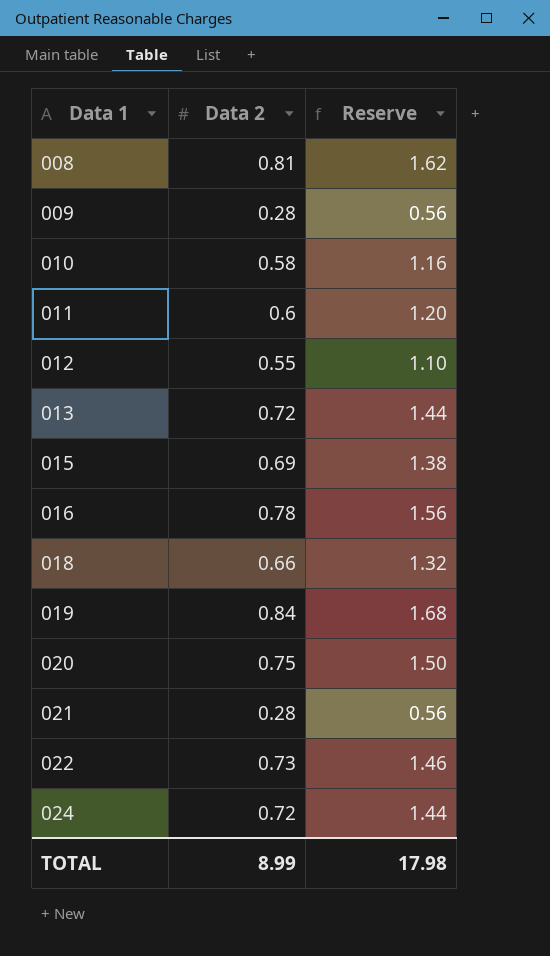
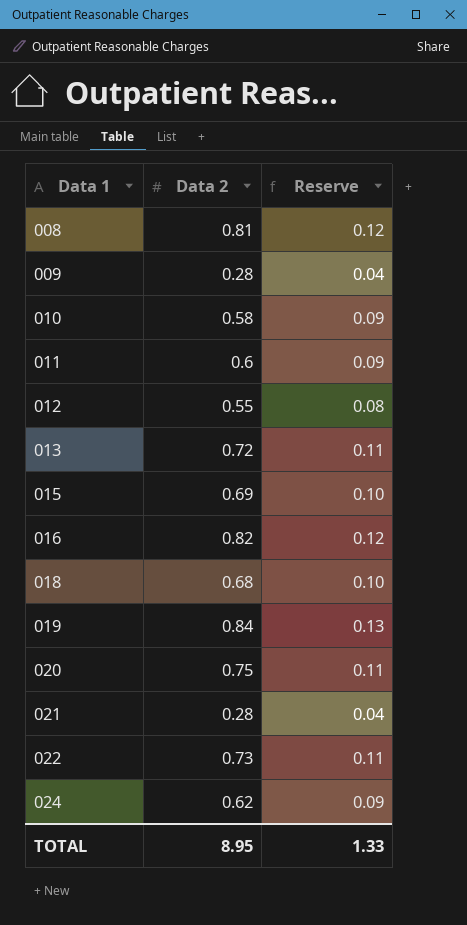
column Reserve | formula: [Data 2] * 2 -> [Data 2] * 0.15
016 | Data 2: 0.78 -> 0.82
018 | Data 2: 0.66 -> 0.68
024 | Data 2: 0.72 -> 0.62
TOTAL | Data 2: 8.99 -> 8.95
TOTAL | Reserve: 17.98 -> 1.33

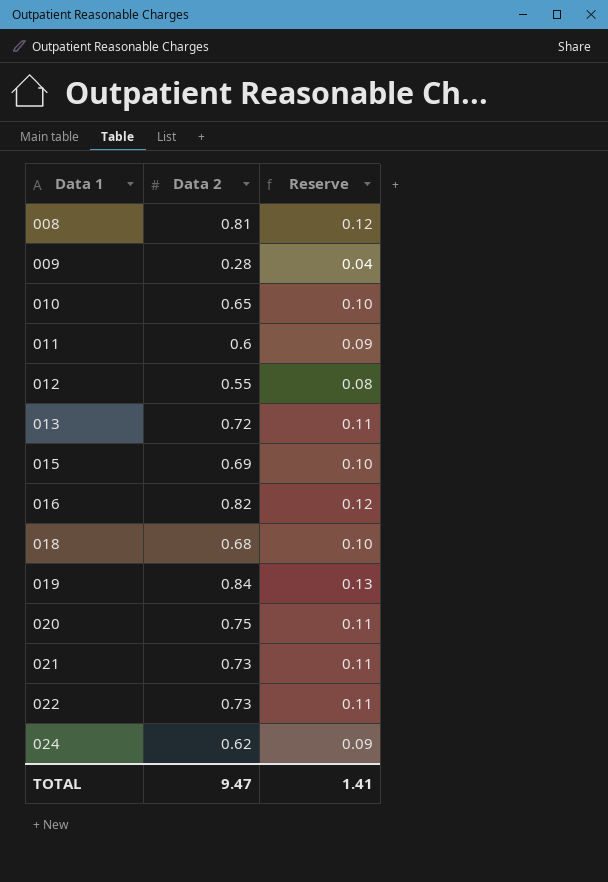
010 | Data 2: 0.58 -> 0.65
010 | Reserve: 0.09 -> 0.10
021 | Data 2: 0.28 -> 0.73
021 | Reserve: 0.04 -> 0.11
TOTAL | Data 2: 8.95 -> 9.47
TOTAL | Reserve: 1.33 -> 1.41

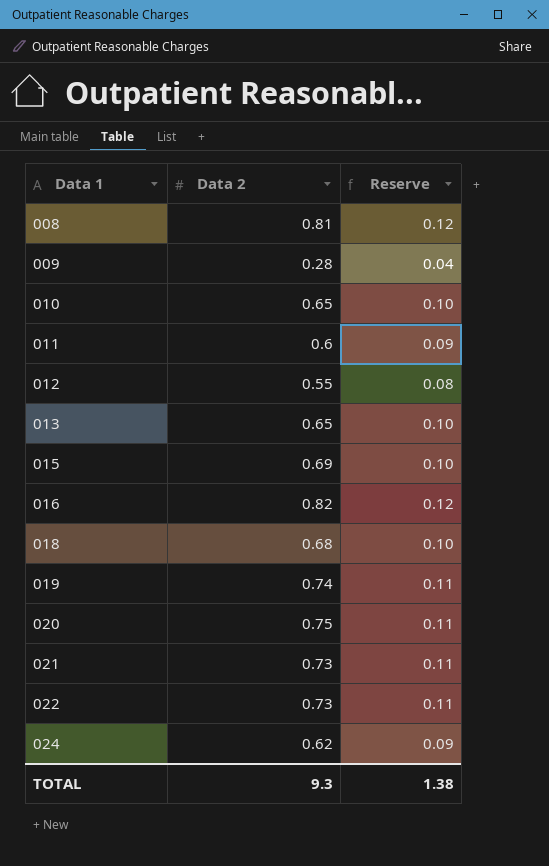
013 | Data 2: 0.72 -> 0.65
013 | Reserve: 0.11 -> 0.10
019 | Data 2: 0.84 -> 0.74
019 | Reserve: 0.13 -> 0.11
TOTAL | Data 2: 9.47 -> 9.3
TOTAL | Reserve: 1.41 -> 1.38

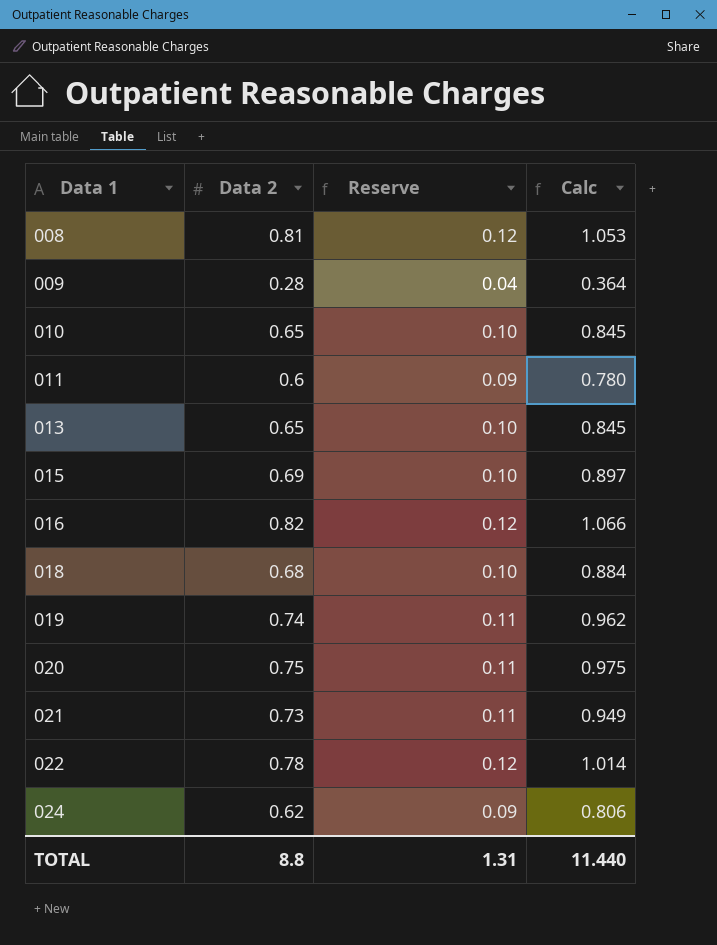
column Calc | formula: none -> [Data 2] * 1.3
row 012: 0.55 | 0.08 -> none
022 | Data 2: 0.73 -> 0.78
022 | Reserve: 0.11 -> 0.12
TOTAL | Data 2: 9.3 -> 8.8
TOTAL | Reserve: 1.38 -> 1.31

